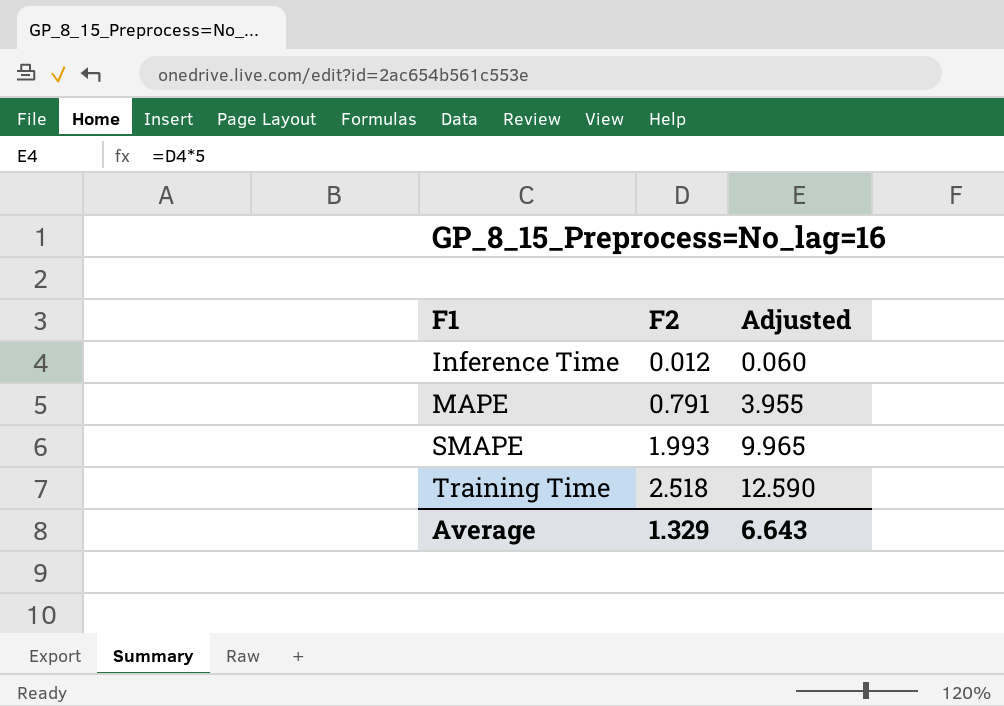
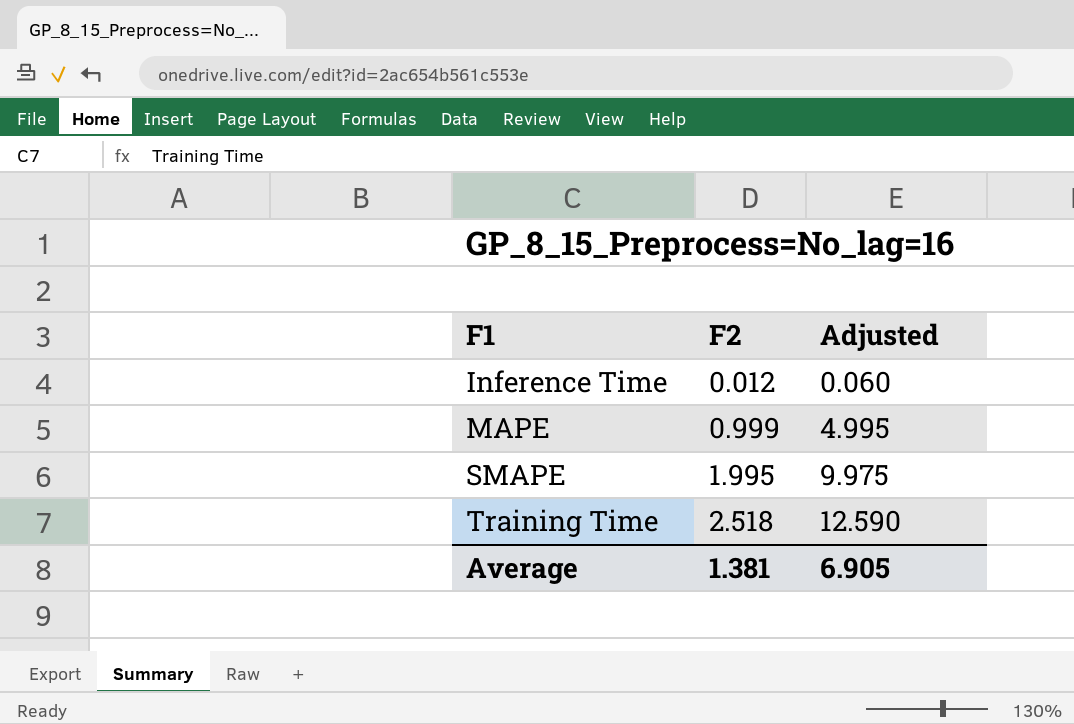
MAPE | F2: 0.791 -> 0.999
MAPE | Adjusted: 3.955 -> 4.995
SMAPE | F2: 1.993 -> 1.995
SMAPE | Adjusted: 9.965 -> 9.975
Average | F2: 1.329 -> 1.381
Average | Adjusted: 6.643 -> 6.905

